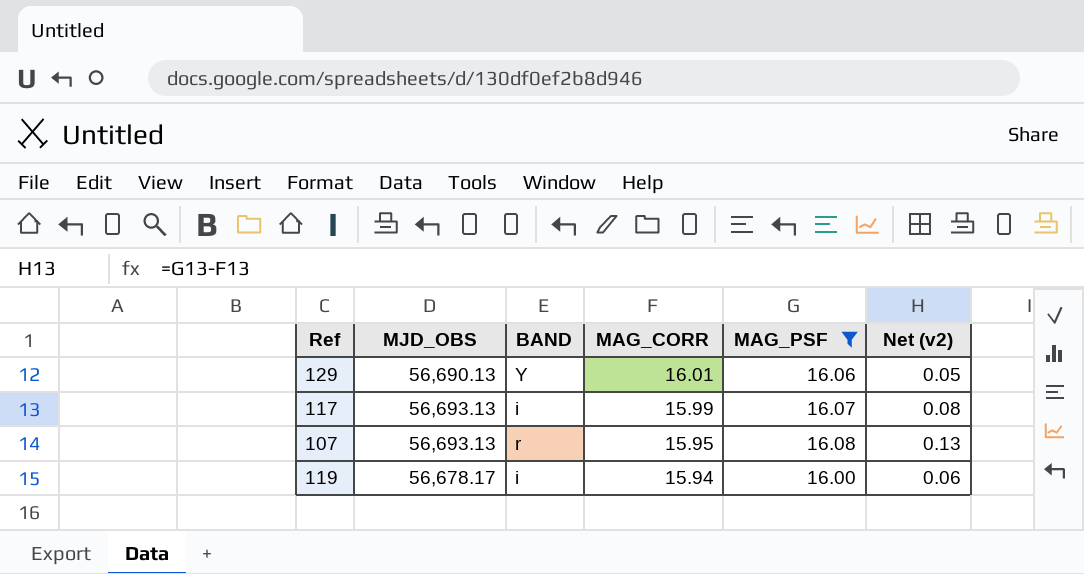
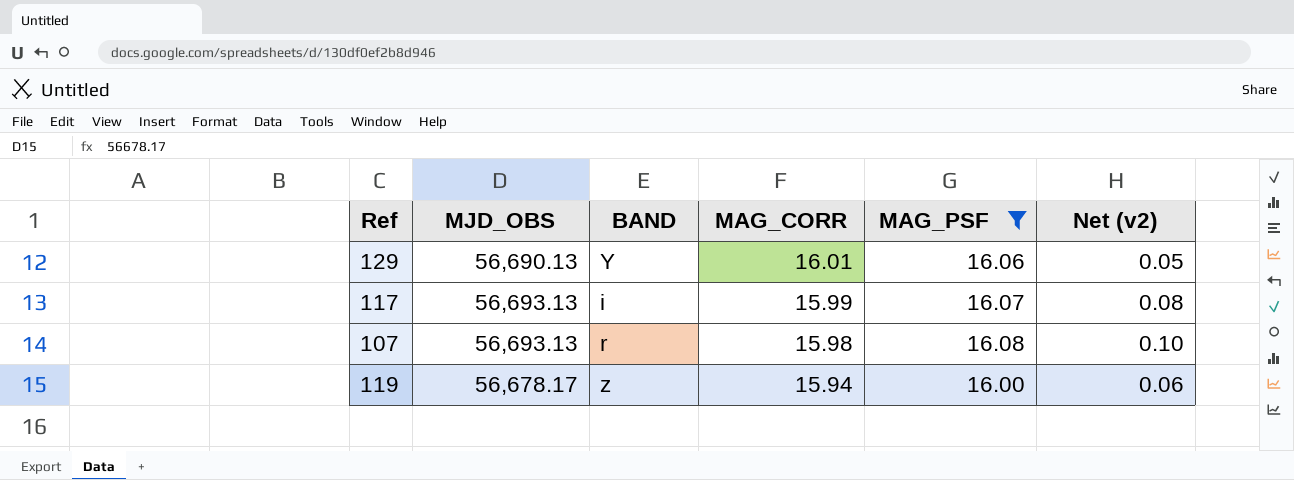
107 | MAG_CORR: 15.95 -> 15.98
107 | Net (v2): 0.13 -> 0.10
119 | BAND: i -> z

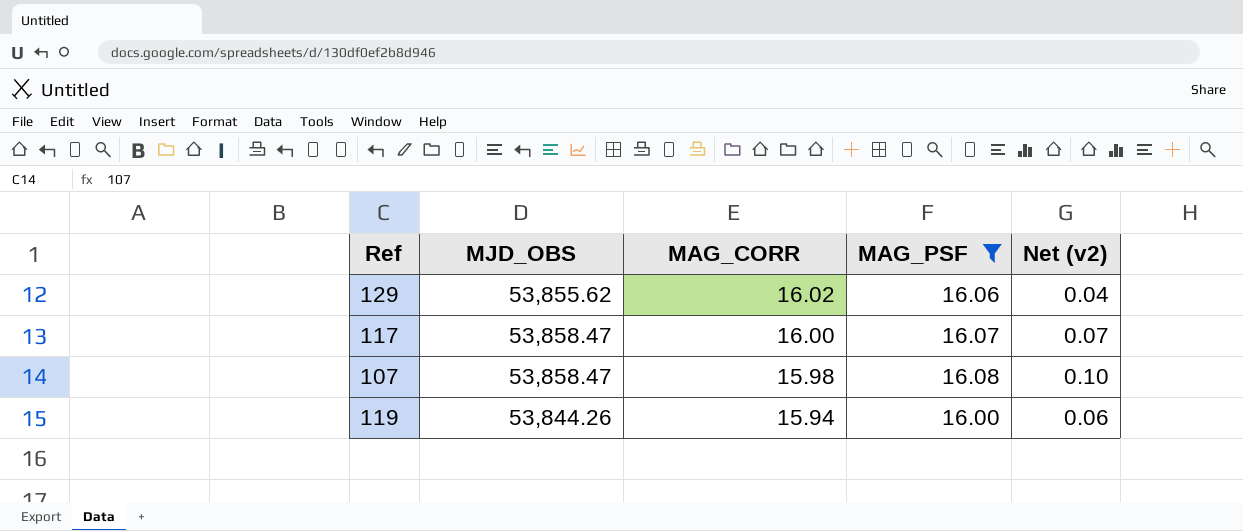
column BAND | position: 3 -> none
129 | MJD_OBS: 56,690.13 -> 53,855.62
129 | MAG_CORR: 16.01 -> 16.02
129 | Net (v2): 0.05 -> 0.04
117 | MJD_OBS: 56,693.13 -> 53,858.47
117 | MAG_CORR: 15.99 -> 16.00
117 | Net (v2): 0.08 -> 0.07
107 | MJD_OBS: 56,693.13 -> 53,858.47
119 | MJD_OBS: 56,678.17 -> 53,844.26

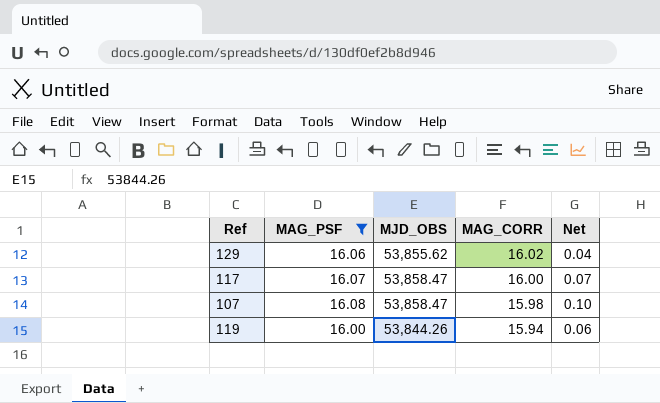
column MAG_PSF | position: 4 -> 2
column name: Net (v2) -> Net

